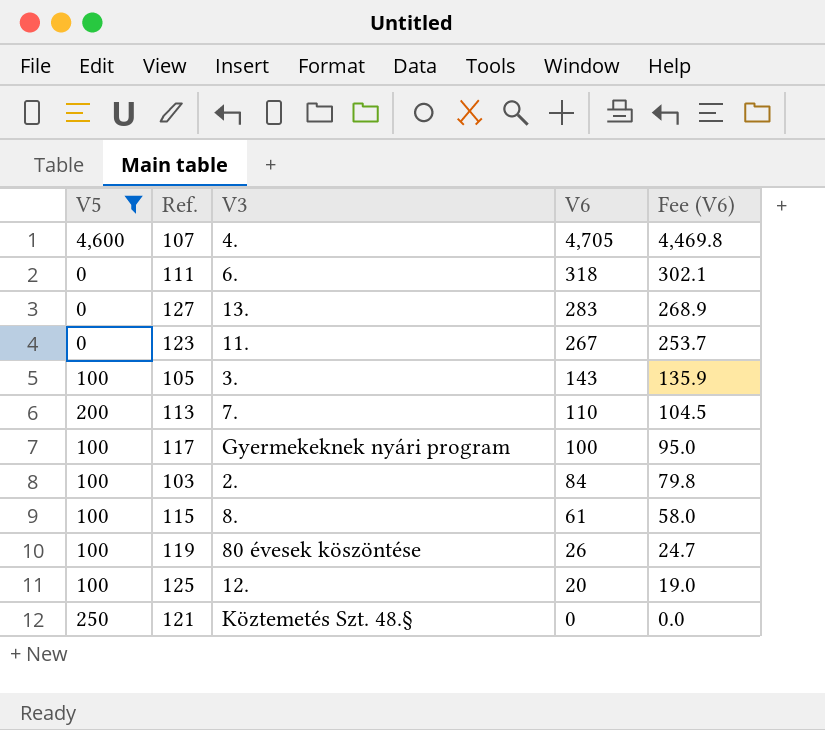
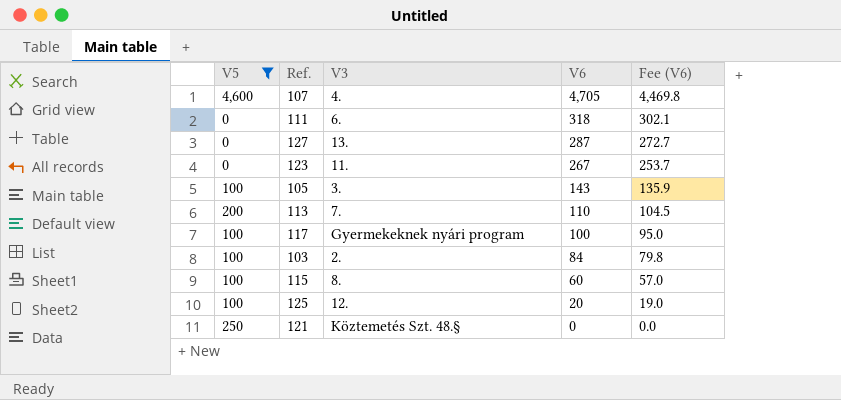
row 119: 100 | 80 évesek köszöntése | 26 | 24.7 -> none
127 | V6: 283 -> 287
127 | Fee (V6): 268.9 -> 272.7
115 | V6: 61 -> 60
115 | Fee (V6): 58.0 -> 57.0

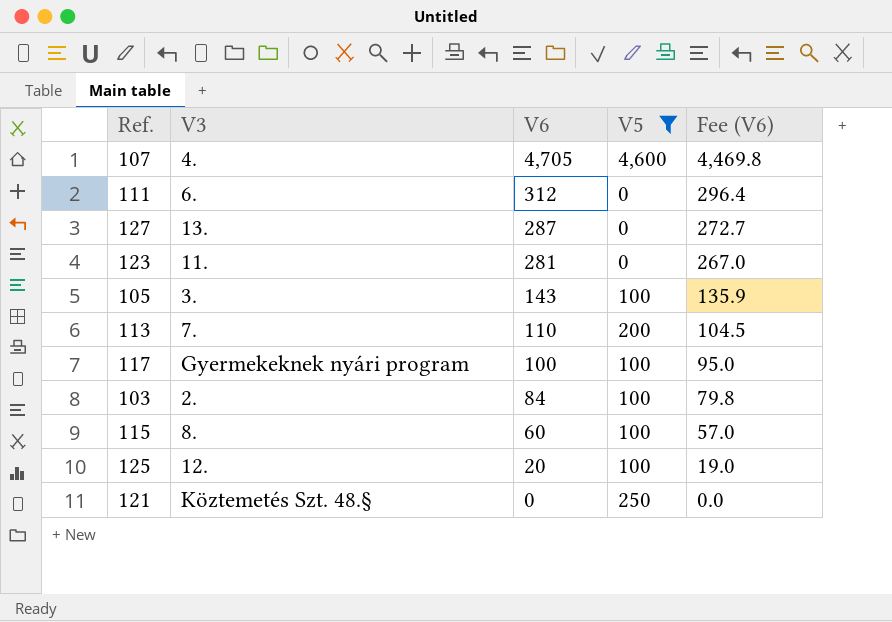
column V5 | position: 1 -> 4
111 | V6: 318 -> 312
111 | Fee (V6): 302.1 -> 296.4
123 | V6: 267 -> 281
123 | Fee (V6): 253.7 -> 267.0

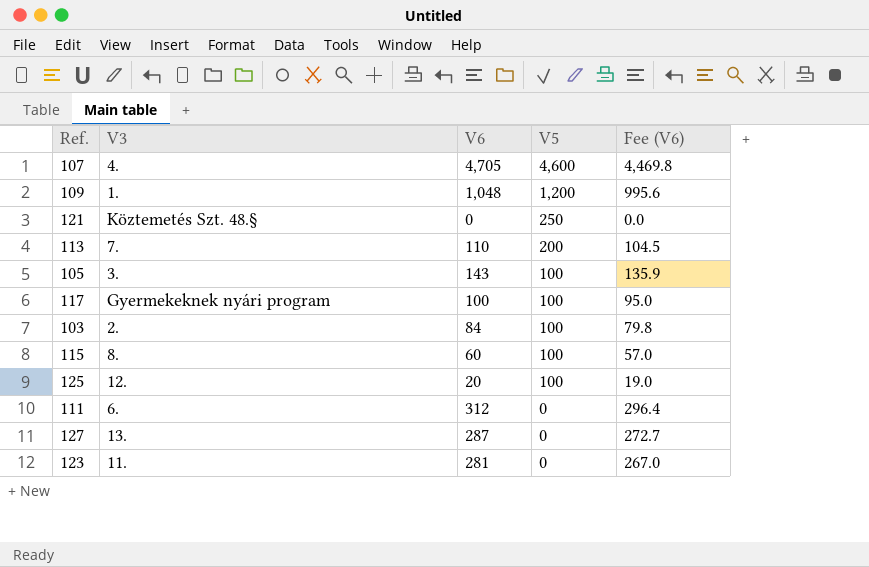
filter: V5 != 1,200 -> none
row order: V6 descending -> V5 descending

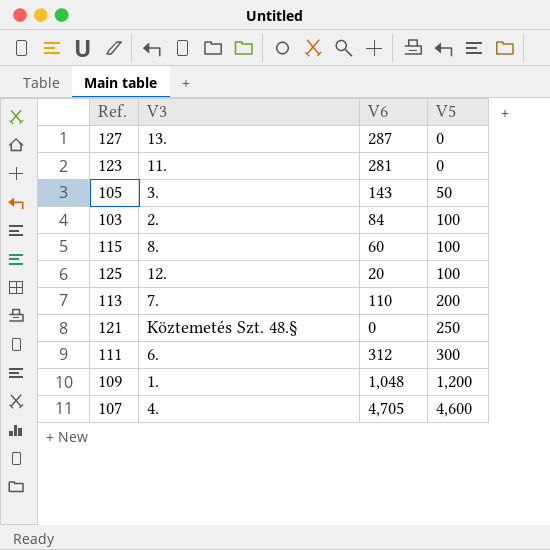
row order: V5 descending -> V5 ascending
column Fee (V6) | formula: [V6] * 0.95 -> none
row 117: Gyermekeknek nyári program | 100 | 100 | 95.0 -> none
105 | V5: 100 -> 50
111 | V5: 0 -> 300

